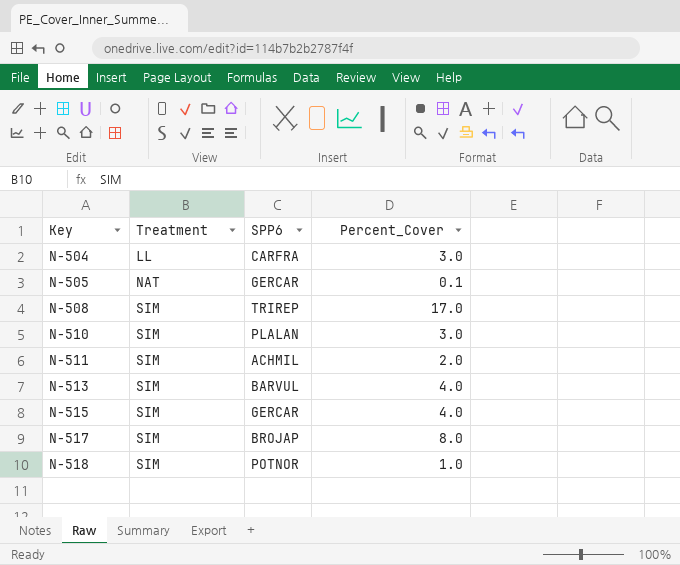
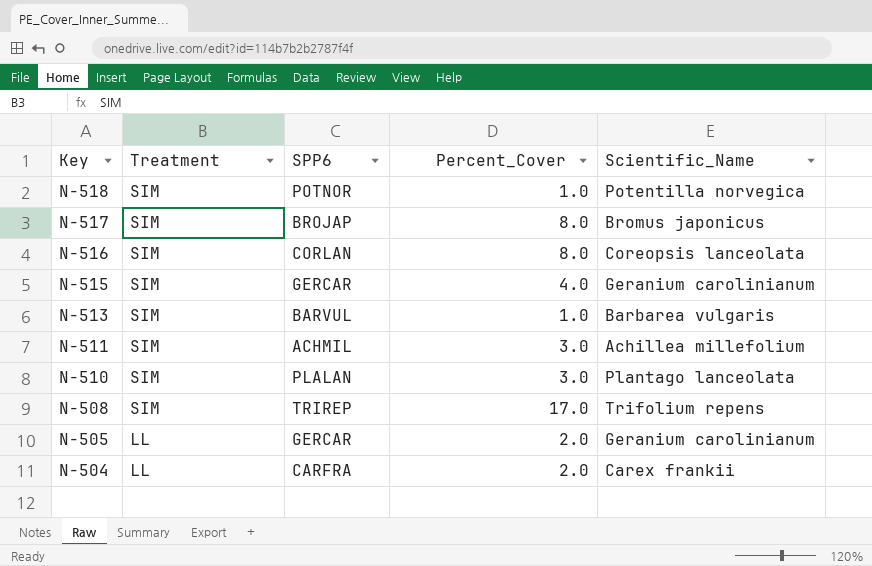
row order: Key ascending -> Key descending
column Scientific_Name | position: none -> 5
row N-516: none -> SIM | CORLAN | 8.0 | Coreopsis lanceolata
N-513 | Percent_Cover: 4.0 -> 1.0
N-511 | Percent_Cover: 2.0 -> 3.0
N-505 | Treatment: NAT -> LL
N-505 | Percent_Cover: 0.1 -> 2.0
N-504 | Percent_Cover: 3.0 -> 2.0

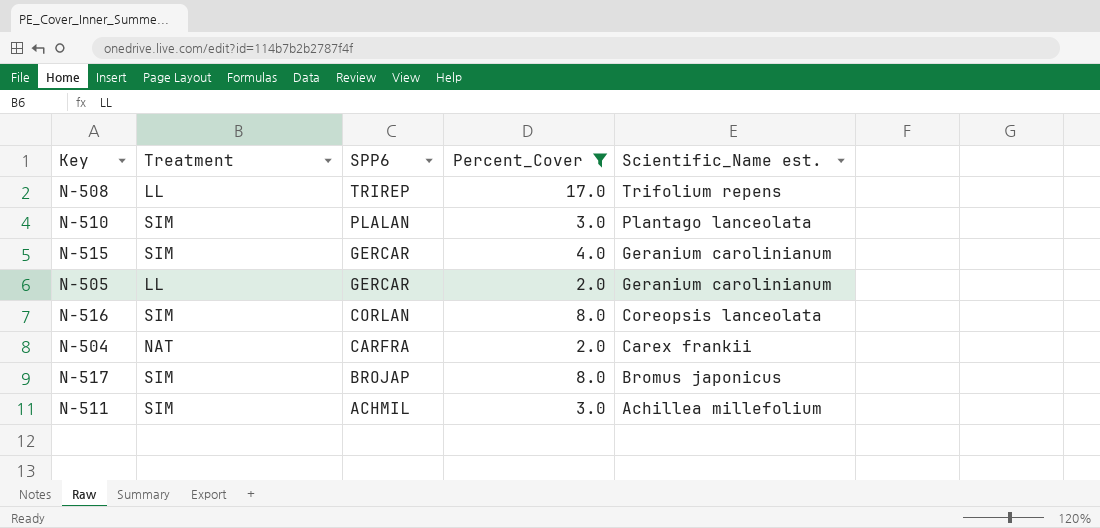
filter: none -> Percent_Cover != 1.0
row order: Key descending -> SPP6 descending
column name: Scientific_Name -> Scientific_Name est.
N-508 | Treatment: SIM -> LL
N-504 | Treatment: LL -> NAT

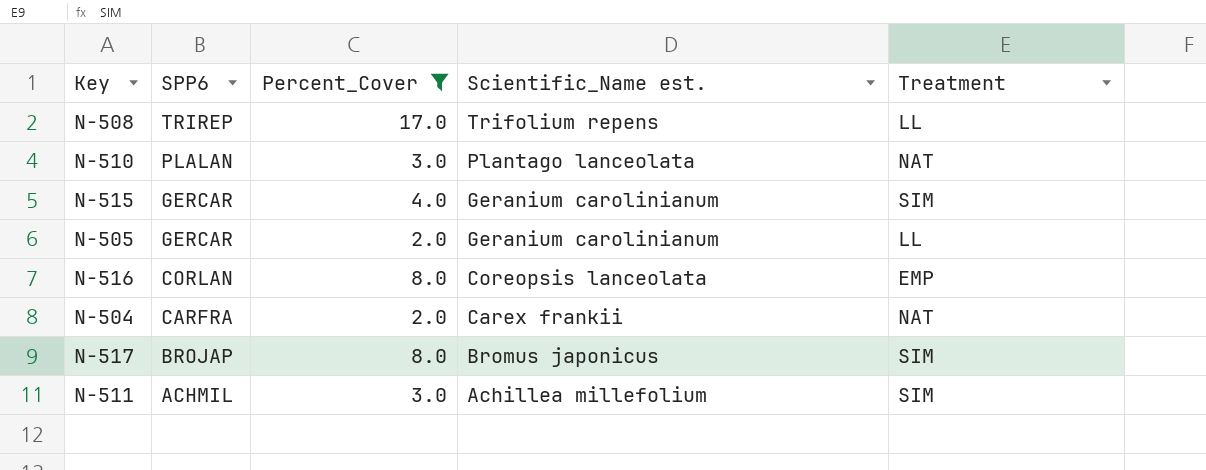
column Treatment | position: 2 -> 5
N-510 | Treatment: SIM -> NAT
N-516 | Treatment: SIM -> EMP

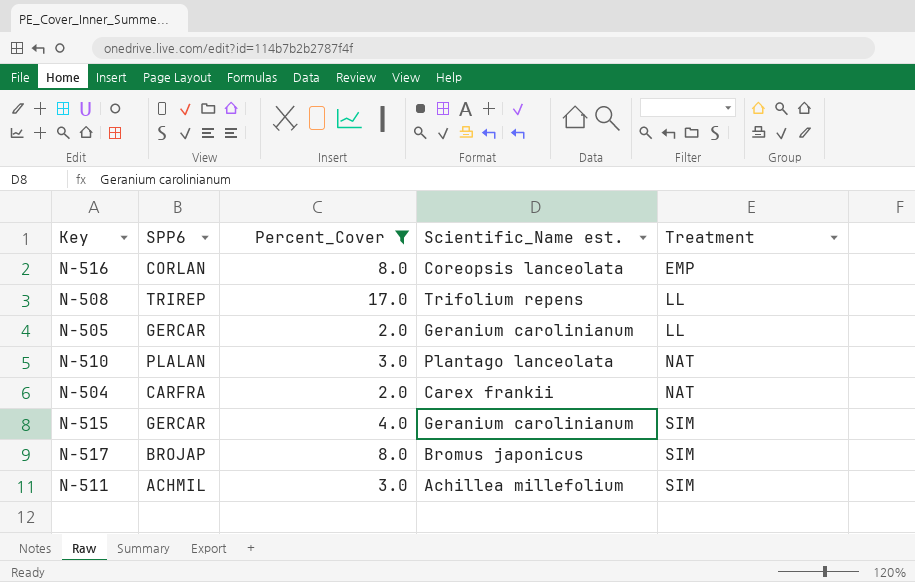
row order: SPP6 descending -> Treatment ascending

